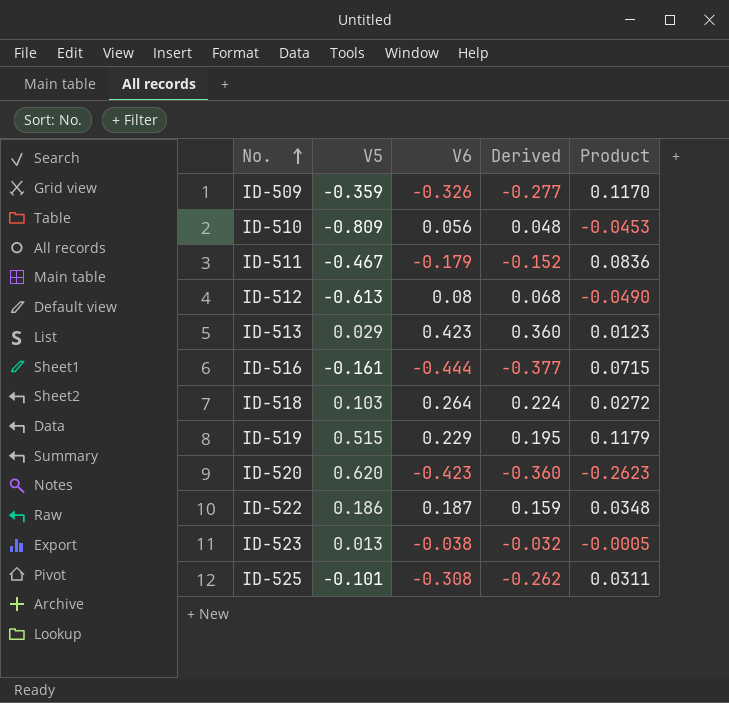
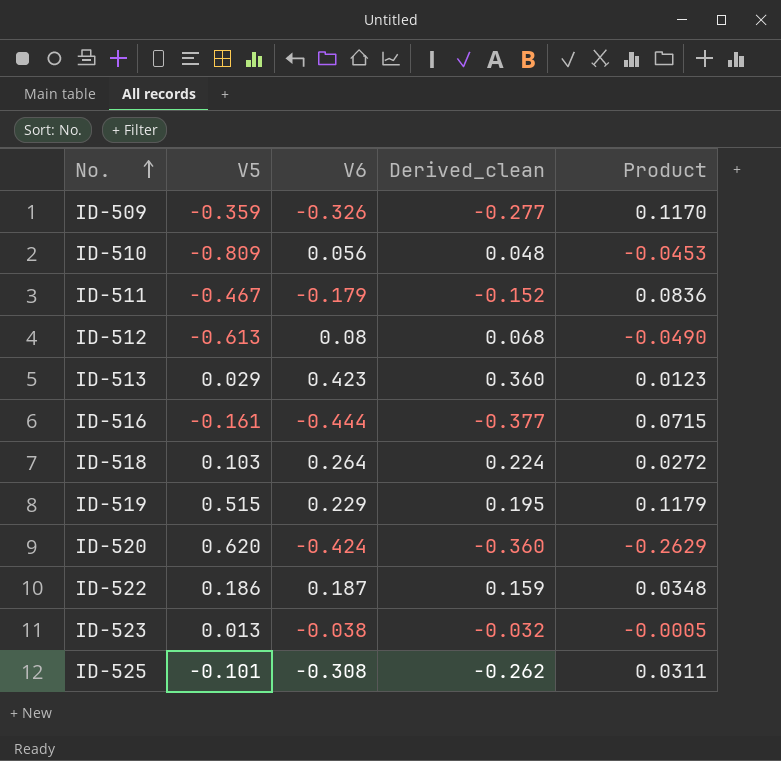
column name: Derived -> Derived_clean
ID-520 | V6: -0.423 -> -0.424
ID-520 | Product: -0.2623 -> -0.2629

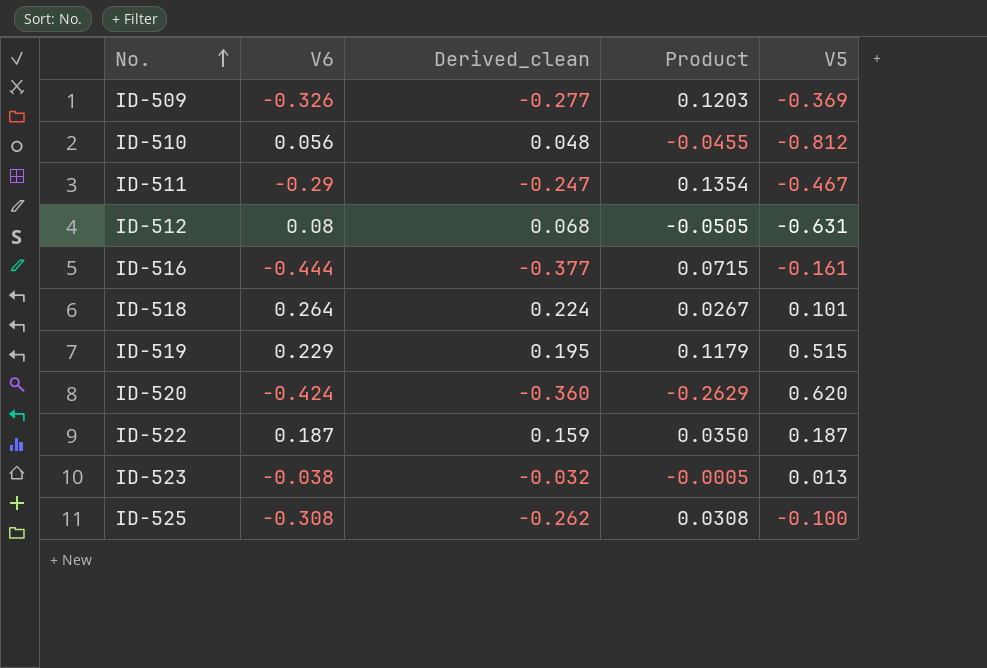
column V5 | position: 2 -> 5
row ID-513: 0.029 | 0.423 | 0.360 | 0.0123 -> none
ID-509 | Product: 0.1170 -> 0.1203
ID-509 | V5: -0.359 -> -0.369
ID-510 | Product: -0.0453 -> -0.0455
ID-510 | V5: -0.809 -> -0.812
ID-511 | V6: -0.179 -> -0.29
ID-511 | Derived_clean: -0.152 -> -0.247
ID-511 | Product: 0.0836 -> 0.1354
ID-512 | Product: -0.0490 -> -0.0505
ID-512 | V5: -0.613 -> -0.631
ID-518 | Product: 0.0272 -> 0.0267
ID-518 | V5: 0.103 -> 0.101
ID-522 | Product: 0.0348 -> 0.0350
ID-522 | V5: 0.186 -> 0.187
ID-525 | Product: 0.0311 -> 0.0308
ID-525 | V5: -0.101 -> -0.100

